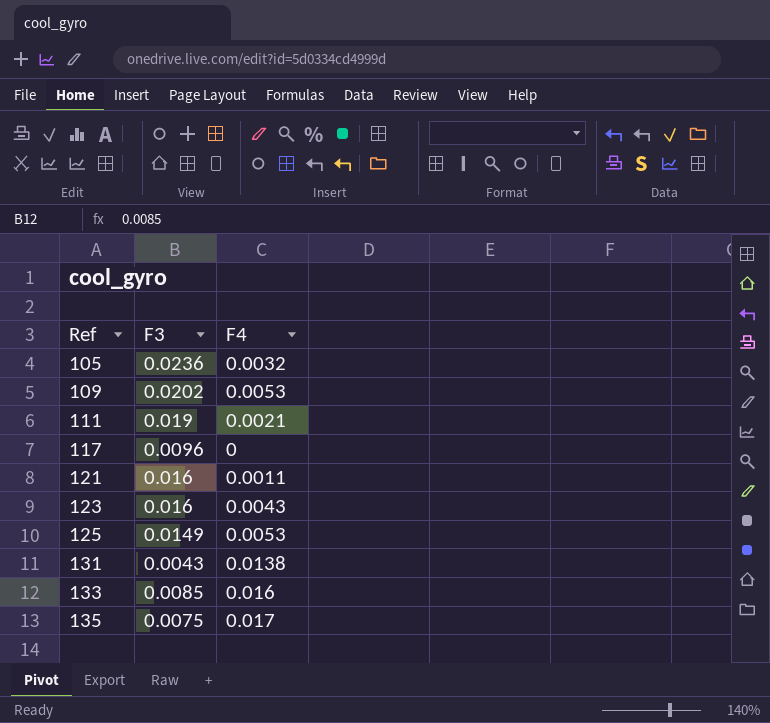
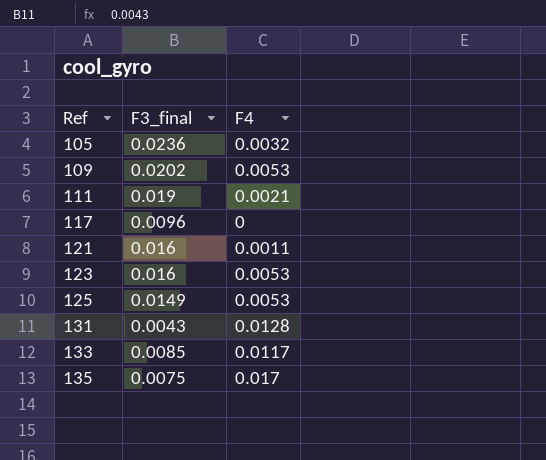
column name: F3 -> F3_final
123 | F4: 0.0043 -> 0.0053
131 | F4: 0.0138 -> 0.0128
133 | F4: 0.016 -> 0.0117

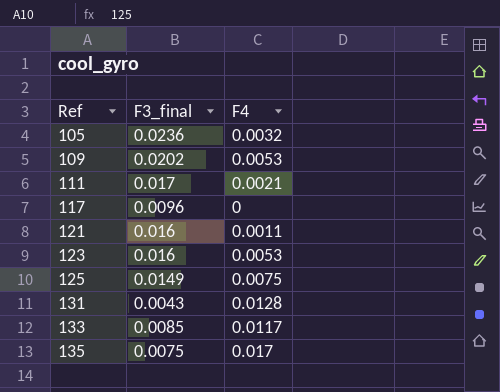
111 | F3_final: 0.019 -> 0.017
125 | F4: 0.0053 -> 0.0075

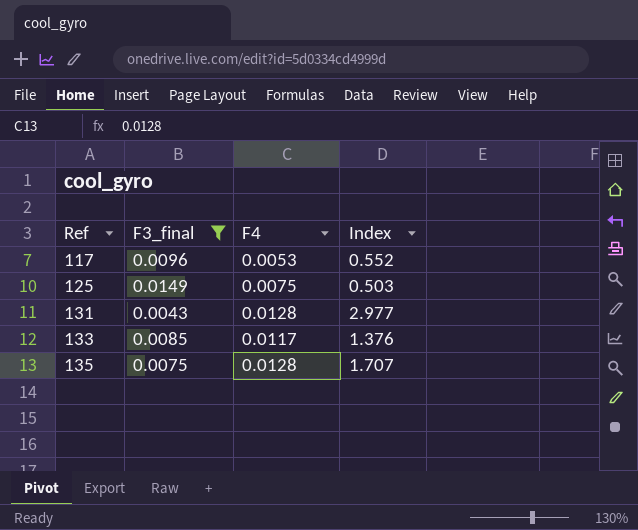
filter: none -> F3_final <= 0.0149
column Index | formula: none -> [F4] / [F3_final]
117 | F4: 0 -> 0.0053
135 | F4: 0.017 -> 0.0128

